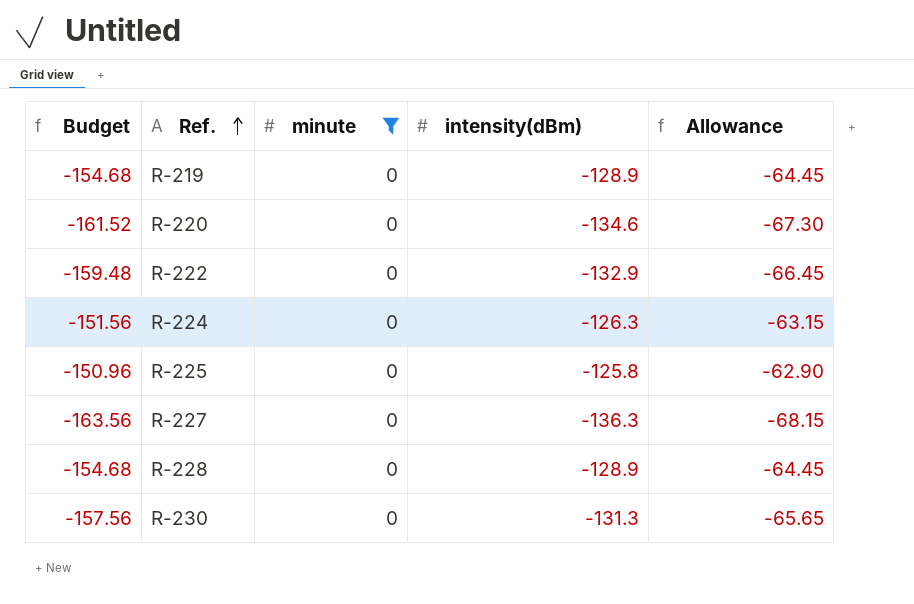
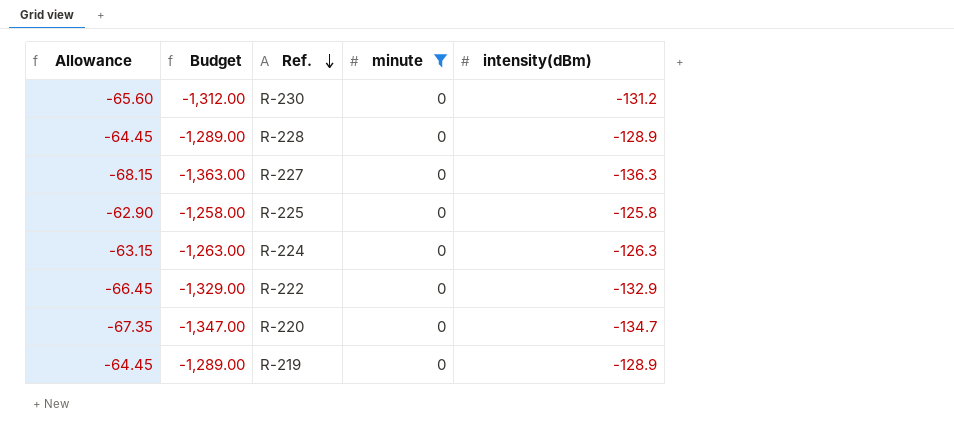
row order: Ref. ascending -> Ref. descending
column Allowance | position: 5 -> 1
column Budget | formula: [intensity(dBm)] * 1.2 -> [intensity(dBm)] * 10
R-230 | Allowance: -65.65 -> -65.60
R-230 | intensity(dBm): -131.3 -> -131.2
R-220 | Allowance: -67.30 -> -67.35
R-220 | intensity(dBm): -134.6 -> -134.7

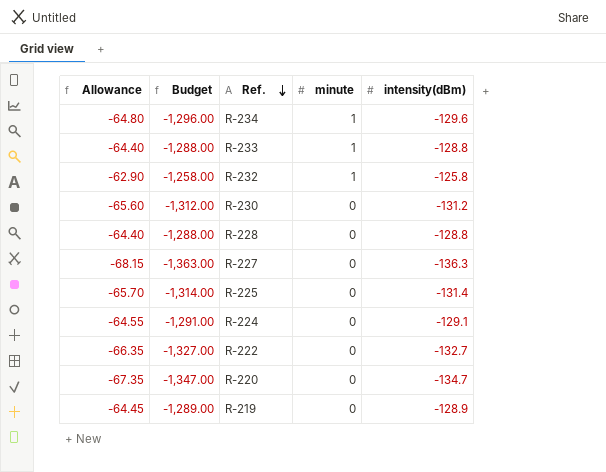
filter: minute = 0 -> none
R-228 | Allowance: -64.45 -> -64.40
R-228 | Budget: -1,289.00 -> -1,288.00
R-228 | intensity(dBm): -128.9 -> -128.8
R-225 | Allowance: -62.90 -> -65.70
R-225 | Budget: -1,258.00 -> -1,314.00
R-225 | intensity(dBm): -125.8 -> -131.4
R-224 | Allowance: -63.15 -> -64.55
R-224 | Budget: -1,263.00 -> -1,291.00
R-224 | intensity(dBm): -126.3 -> -129.1
R-222 | Allowance: -66.45 -> -66.35
R-222 | Budget: -1,329.00 -> -1,327.00
R-222 | intensity(dBm): -132.9 -> -132.7

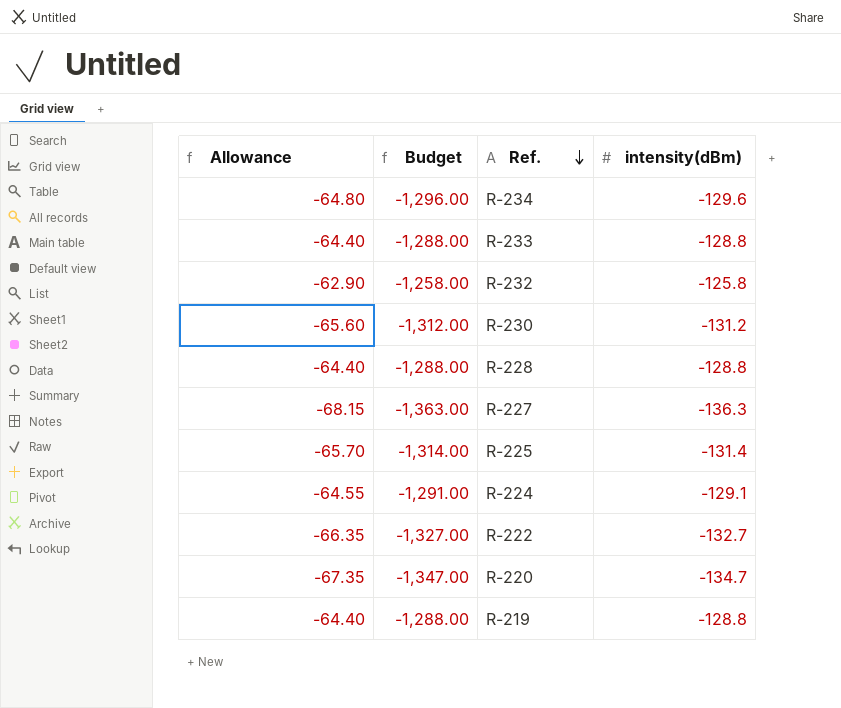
column minute | position: 4 -> none
R-219 | Allowance: -64.45 -> -64.40
R-219 | Budget: -1,289.00 -> -1,288.00
R-219 | intensity(dBm): -128.9 -> -128.8

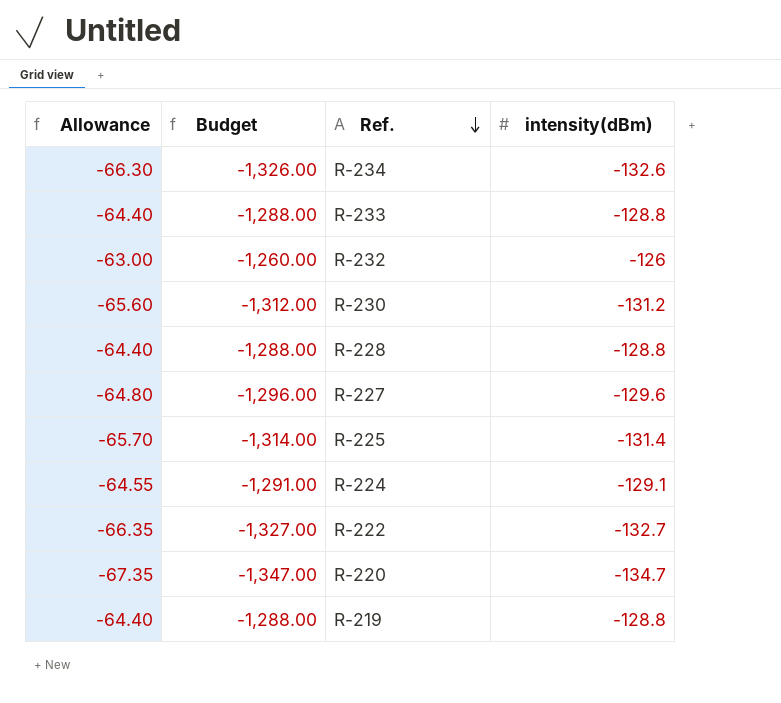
R-234 | Allowance: -64.80 -> -66.30
R-234 | Budget: -1,296.00 -> -1,326.00
R-234 | intensity(dBm): -129.6 -> -132.6
R-232 | Allowance: -62.90 -> -63.00
R-232 | Budget: -1,258.00 -> -1,260.00
R-232 | intensity(dBm): -125.8 -> -126
R-227 | Allowance: -68.15 -> -64.80
R-227 | Budget: -1,363.00 -> -1,296.00
R-227 | intensity(dBm): -136.3 -> -129.6

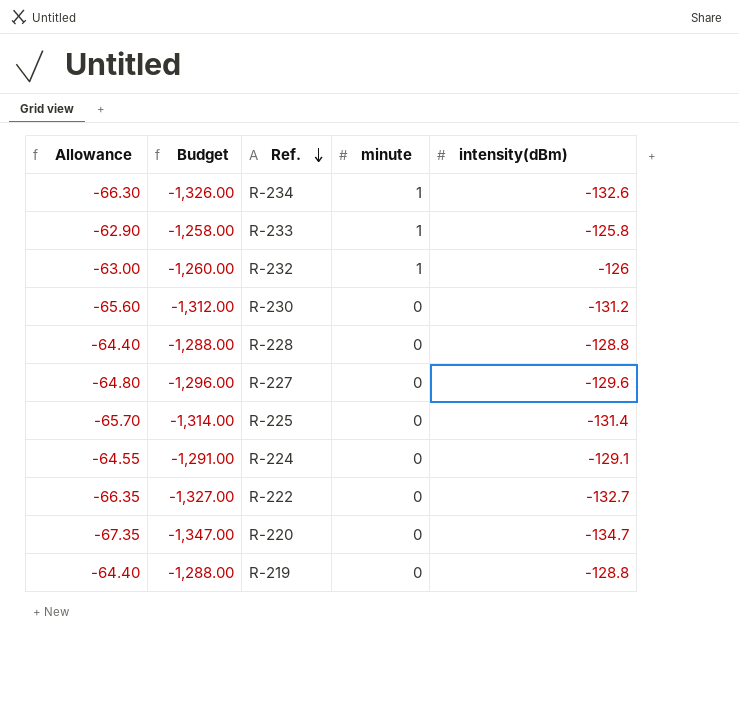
column minute | position: none -> 4
R-233 | Allowance: -64.40 -> -62.90
R-233 | Budget: -1,288.00 -> -1,258.00
R-233 | intensity(dBm): -128.8 -> -125.8

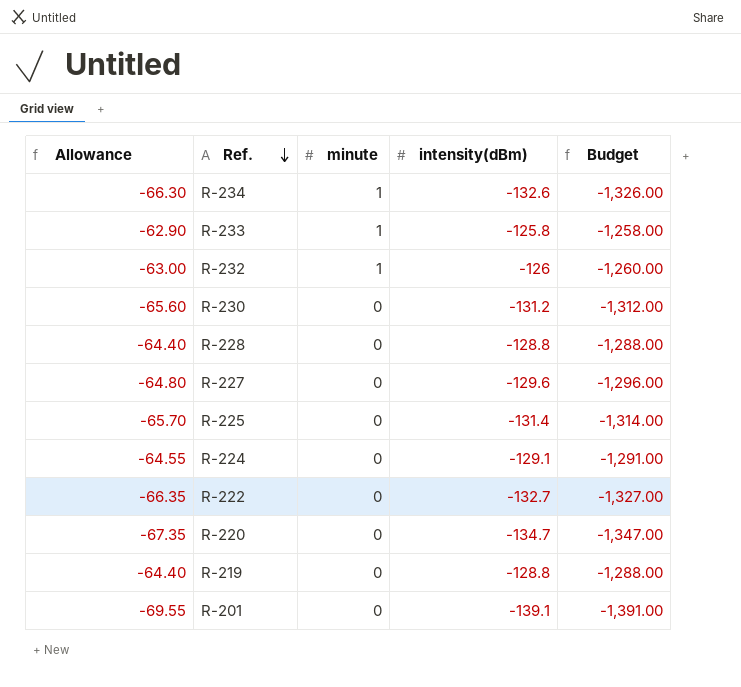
column Budget | position: 2 -> 5
row R-201: none -> -69.55 | 0 | -139.1 | -1,391.00

